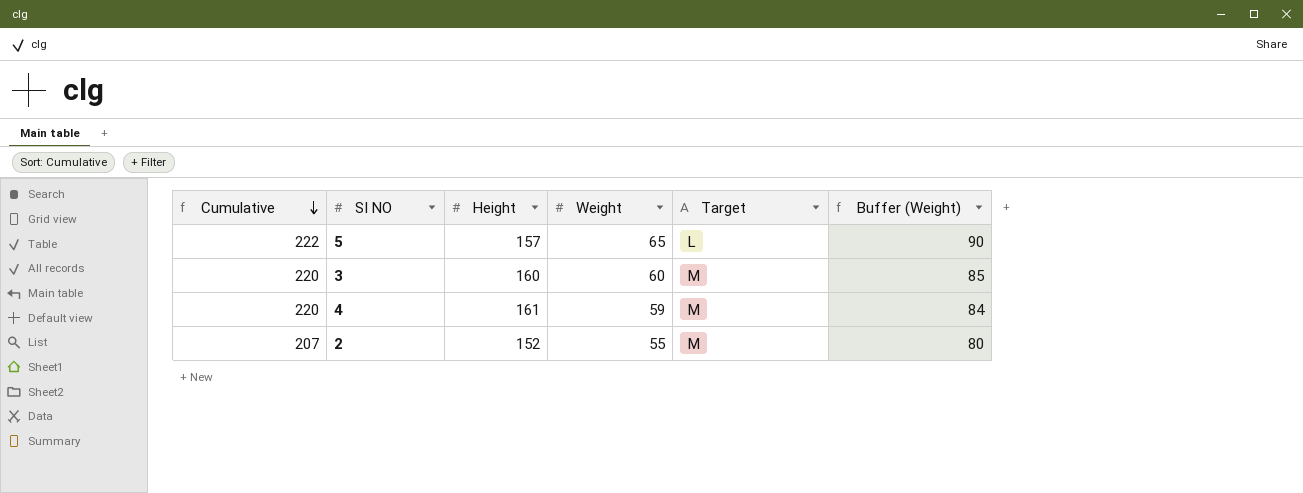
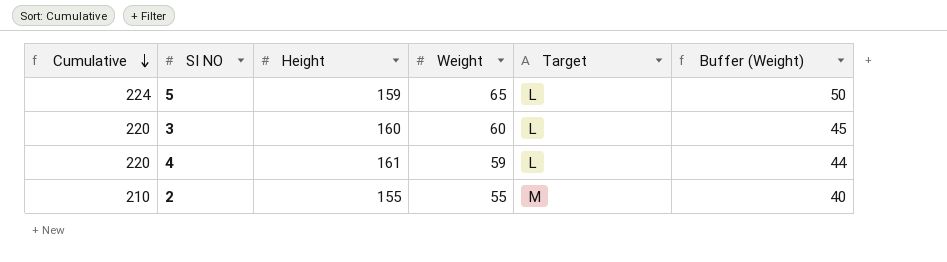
column Buffer (Weight) | formula: [Weight] + 25 -> [Weight] - 15
5 | Cumulative: 222 -> 224
5 | Height: 157 -> 159
3 | Target: M -> L
4 | Target: M -> L
2 | Cumulative: 207 -> 210
2 | Height: 152 -> 155

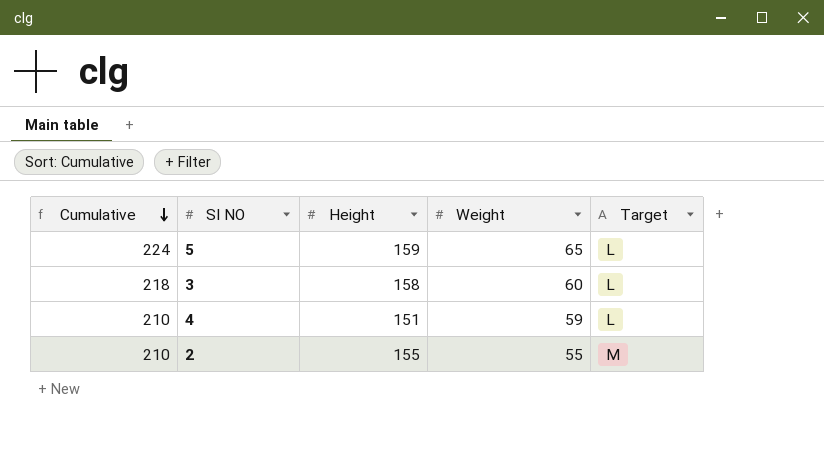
column Buffer (Weight) | formula: [Weight] - 15 -> none
3 | Cumulative: 220 -> 218
3 | Height: 160 -> 158
4 | Cumulative: 220 -> 210
4 | Height: 161 -> 151

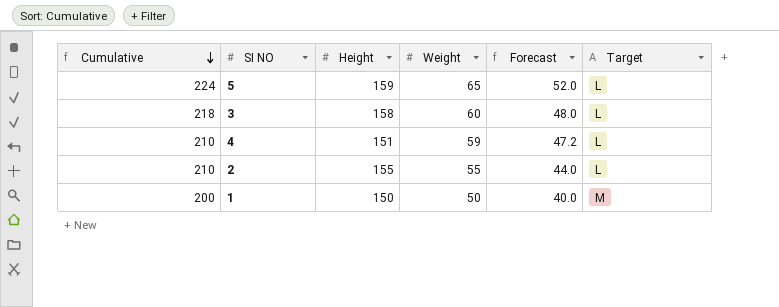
column Forecast | formula: none -> [Weight] * 0.8
2 | Target: M -> L
row 1: none -> 200 | 150 | 50 | 40.0 | M

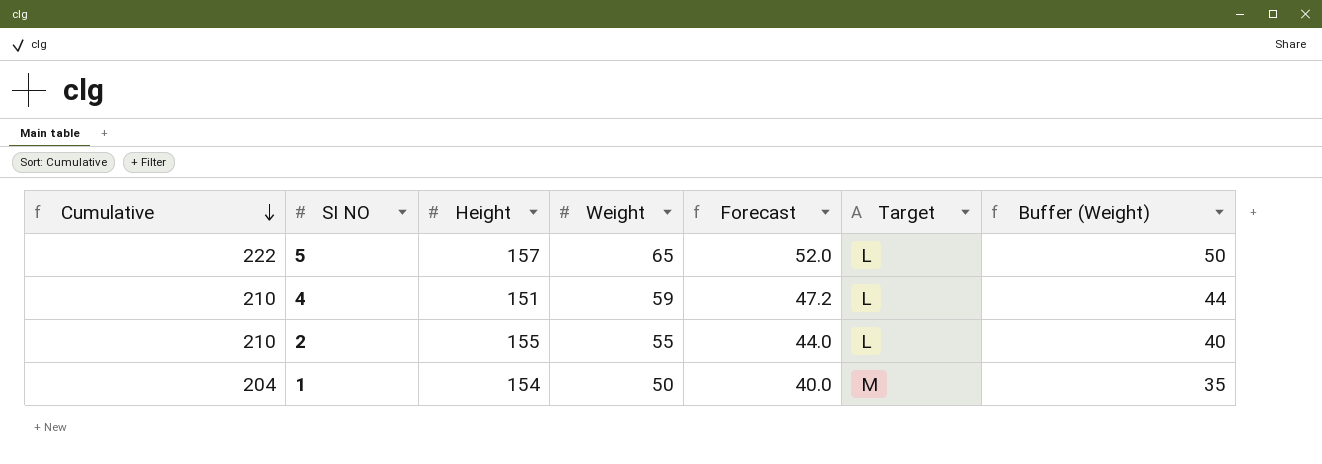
column Buffer (Weight) | formula: none -> [Weight] - 15
row 3: 218 | 158 | 60 | 48.0 | L -> none
5 | Cumulative: 224 -> 222
5 | Height: 159 -> 157
1 | Cumulative: 200 -> 204
1 | Height: 150 -> 154

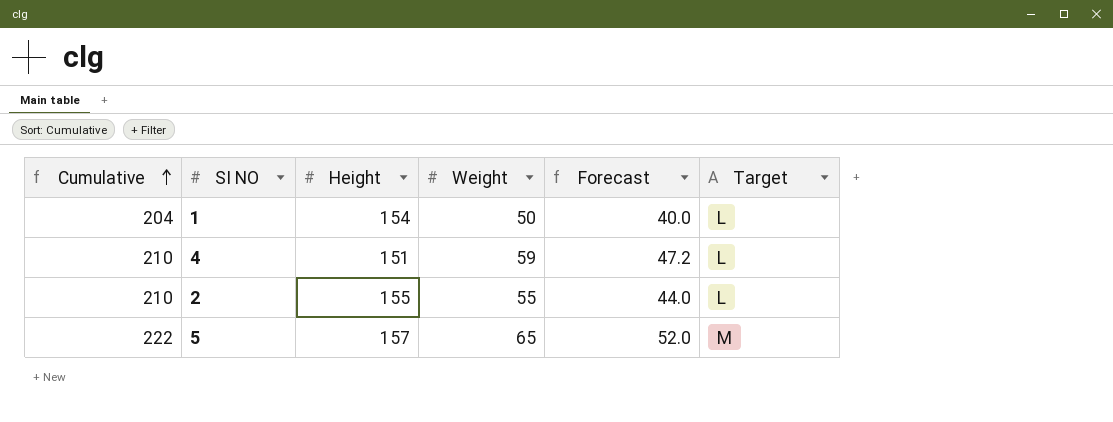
row order: Cumulative descending -> Cumulative ascending
column Buffer (Weight) | formula: [Weight] - 15 -> none
1 | Target: M -> L
5 | Target: L -> M

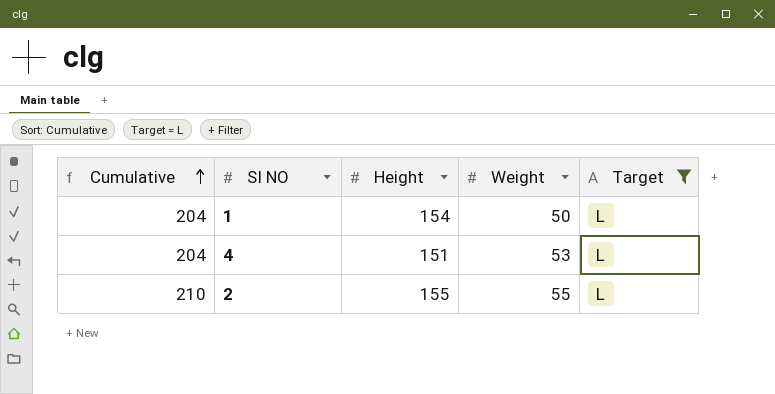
filter: none -> Target = L
column Forecast | formula: [Weight] * 0.8 -> none
4 | Cumulative: 210 -> 204
4 | Weight: 59 -> 53

